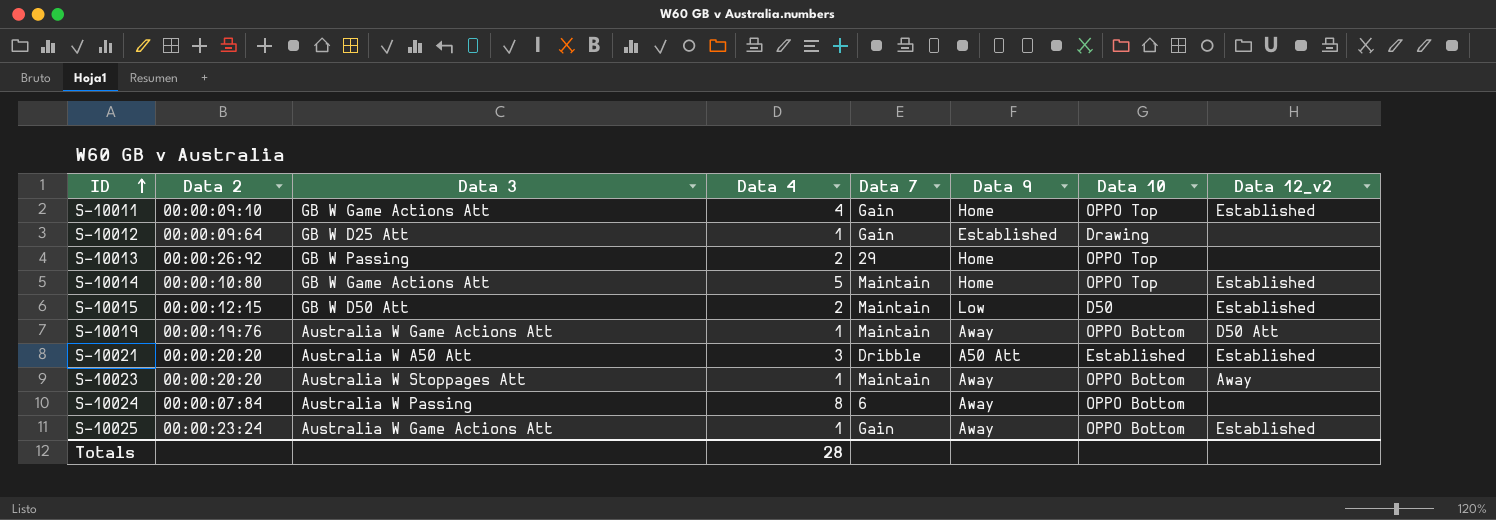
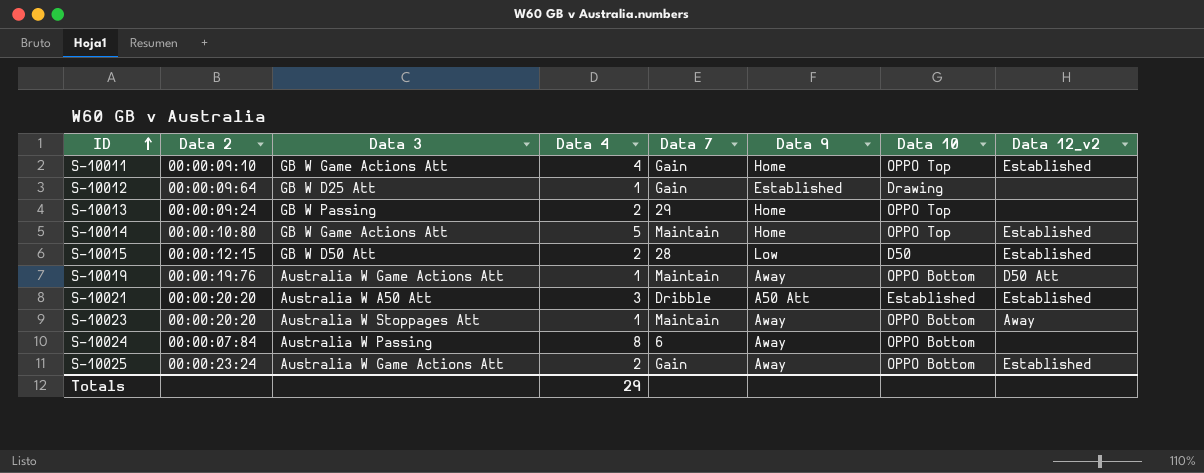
S-10013 | Data 2: 00:00:26:92 -> 00:00:09:24
S-10015 | Data 7: Maintain -> 28
S-10025 | Data 4: 1 -> 2
Totals | Data 4: 28 -> 29

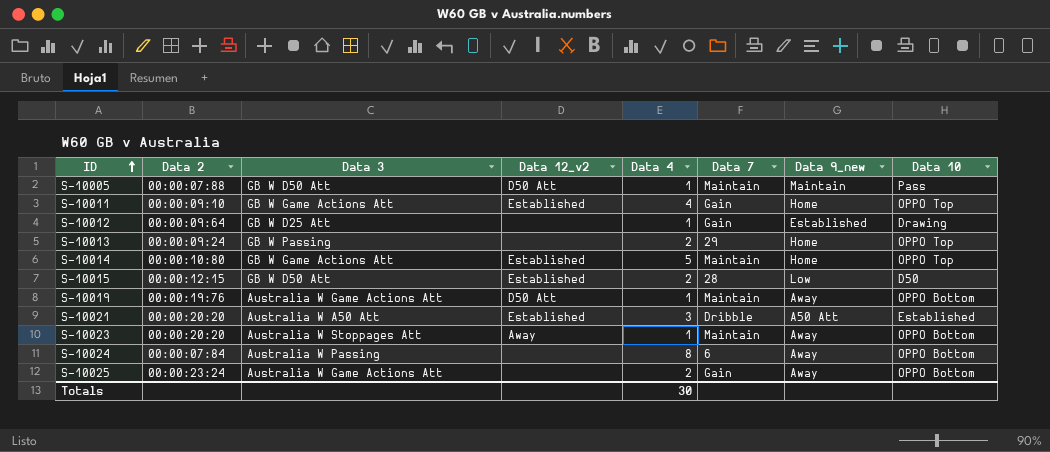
column Data 12_v2 | position: 8 -> 4
column name: Data 9 -> Data 9_new
row S-10005: none -> 00:00:07:88 | GB W D50 Att | D50 Att | 1 | Maintain | Maintain | Pass
S-10025 | Data 12_v2: Established -> none
Totals | Data 4: 29 -> 30

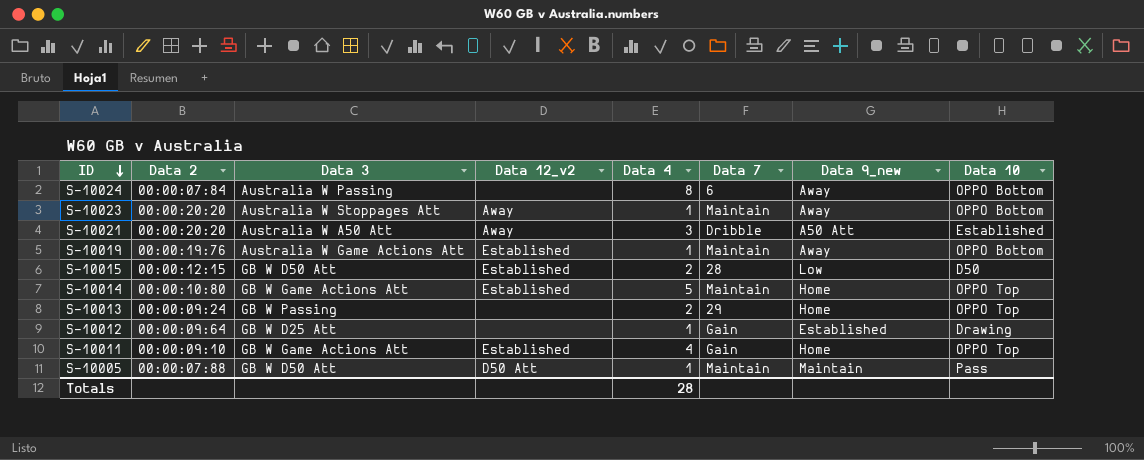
row order: ID ascending -> ID descending
row S-10025: 00:00:23:24 | Australia W Game Actions Att | none | 2 | Gain | Away | OPPO Bottom -> none
S-10021 | Data 12_v2: Established -> Away
S-10019 | Data 12_v2: D50 Att -> Established
Totals | Data 4: 30 -> 28

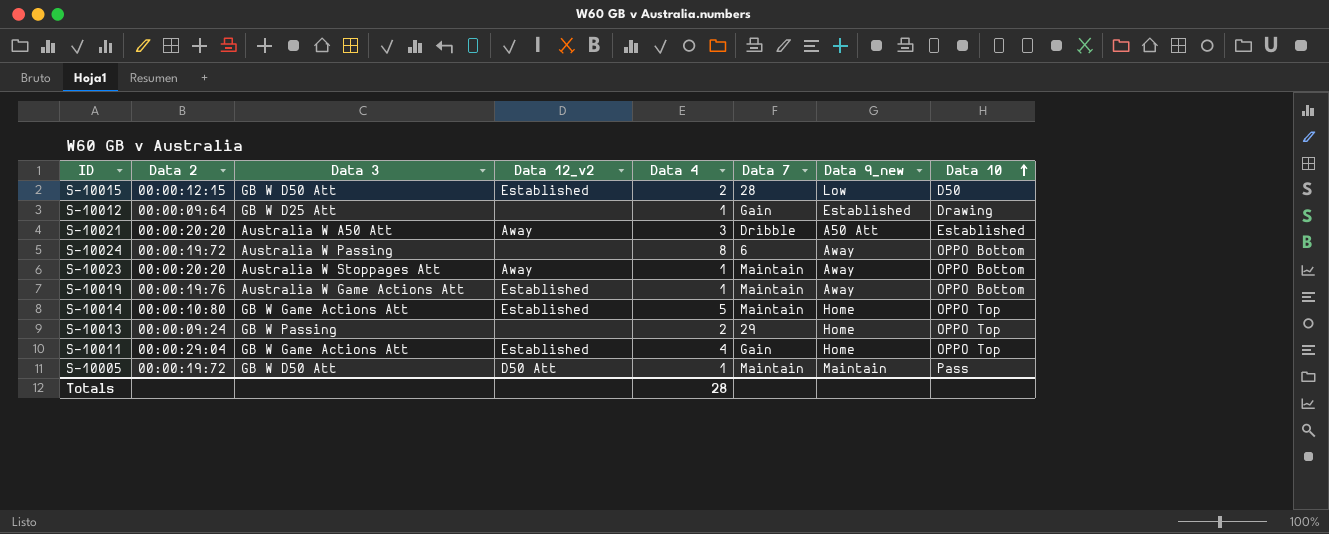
row order: ID descending -> Data 10 ascending
S-10024 | Data 2: 00:00:07:84 -> 00:00:19:72
S-10011 | Data 2: 00:00:09:10 -> 00:00:29:04
S-10005 | Data 2: 00:00:07:88 -> 00:00:19:72

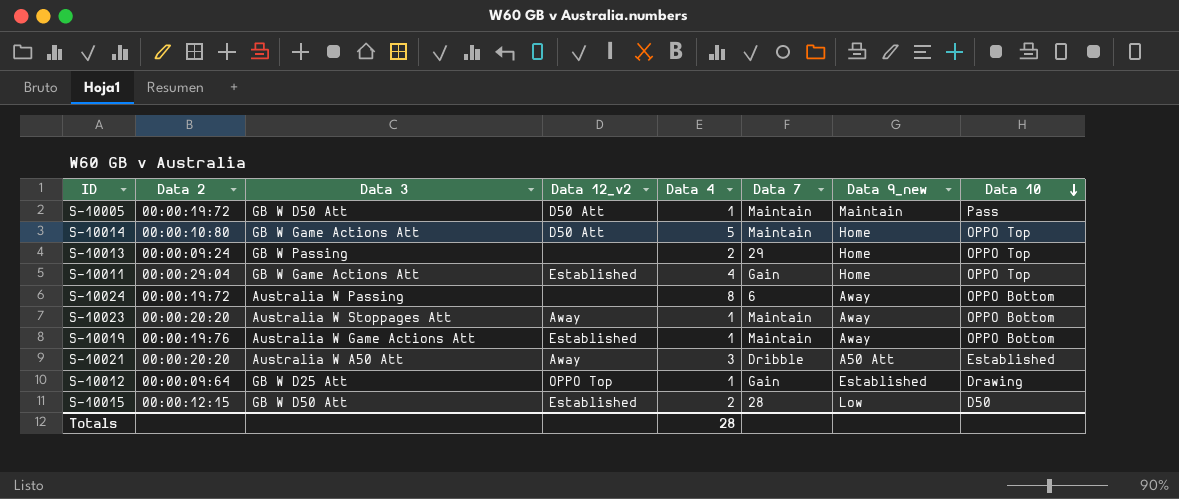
row order: Data 10 ascending -> Data 10 descending
S-10014 | Data 12_v2: Established -> D50 Att
S-10012 | Data 12_v2: none -> OPPO Top

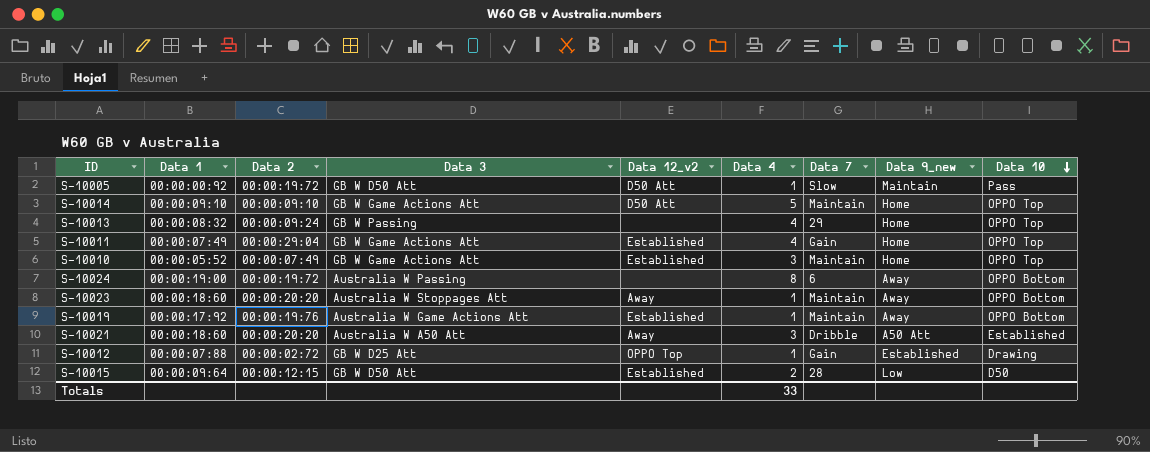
column Data 1 | position: none -> 2
S-10005 | Data 7: Maintain -> Slow
S-10014 | Data 2: 00:00:10:80 -> 00:00:09:10
S-10013 | Data 4: 2 -> 4
row S-10010: none -> 00:00:05:52 | 00:00:07:49 | GB W Game Actions Att | Established | 3 | Maintain | Home | OPPO Top
S-10012 | Data 2: 00:00:09:64 -> 00:00:02:72
Totals | Data 4: 28 -> 33

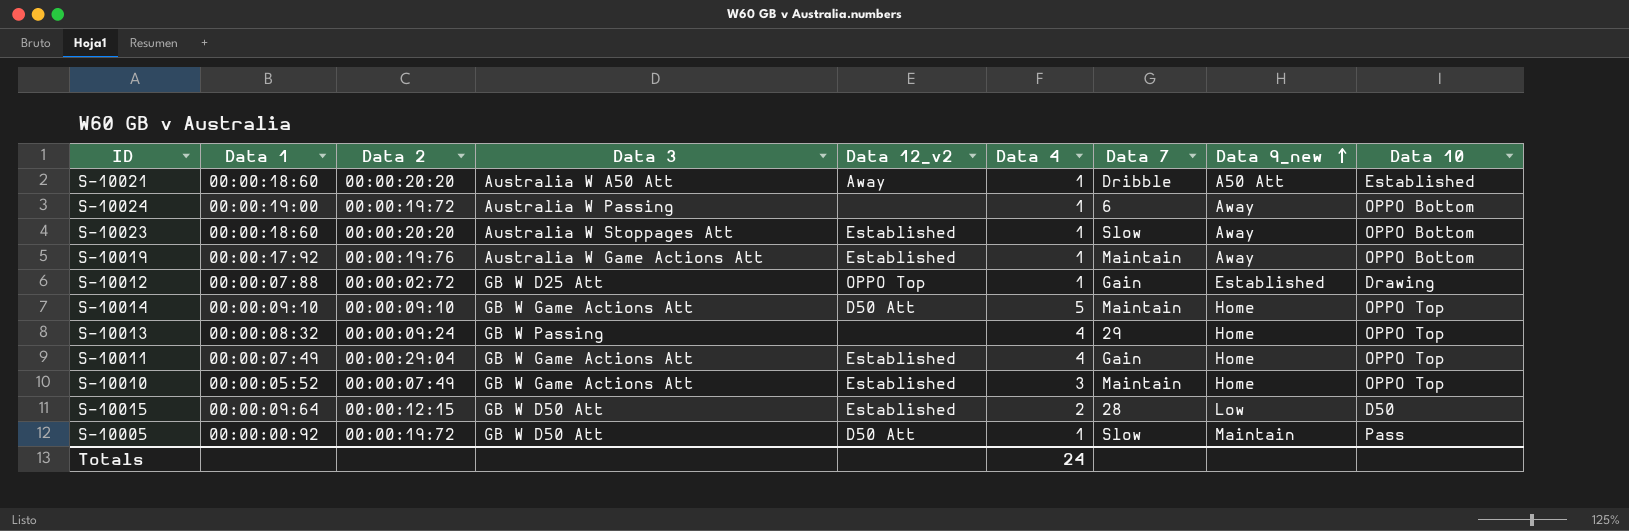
row order: Data 10 descending -> Data 9_new ascending
S-10021 | Data 4: 3 -> 1
S-10024 | Data 4: 8 -> 1
S-10023 | Data 12_v2: Away -> Established
S-10023 | Data 7: Maintain -> Slow
Totals | Data 4: 33 -> 24

